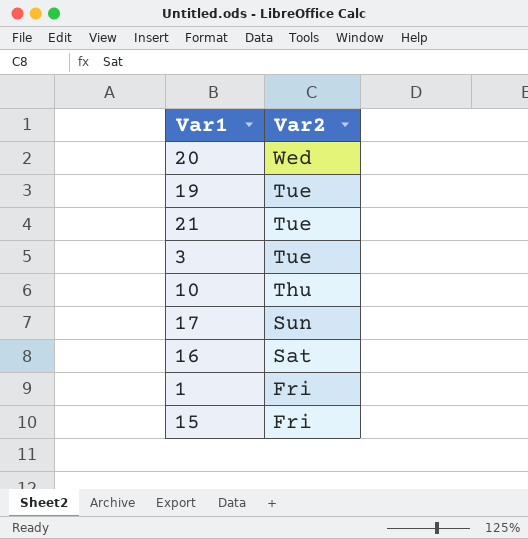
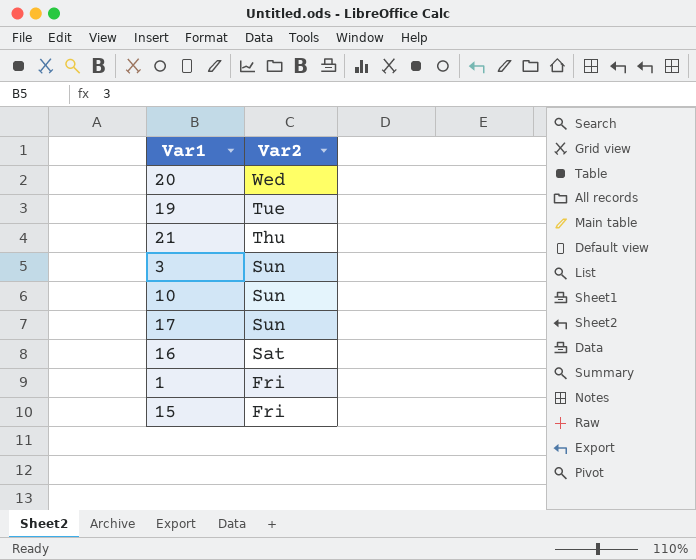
21 | Var2: Tue -> Thu
3 | Var2: Tue -> Sun
10 | Var2: Thu -> Sun

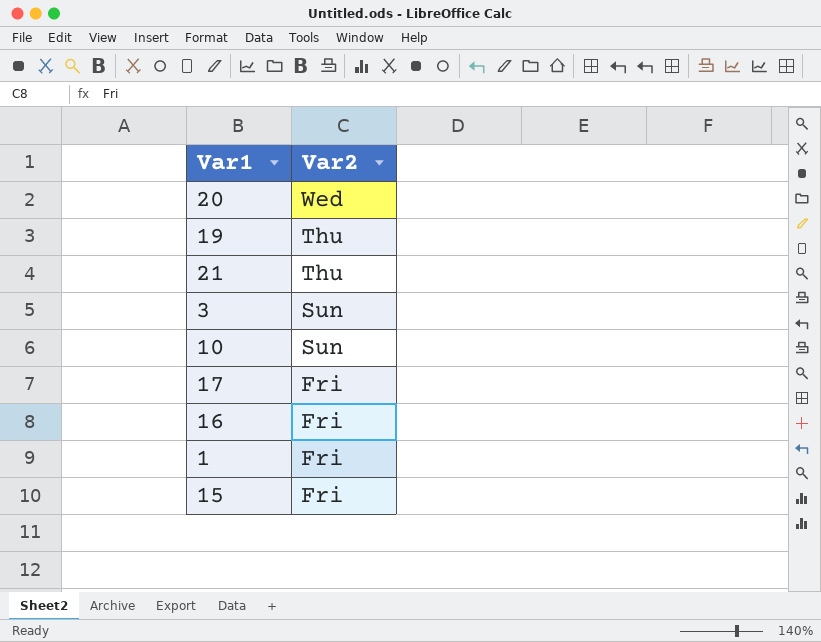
19 | Var2: Tue -> Thu
17 | Var2: Sun -> Fri
16 | Var2: Sat -> Fri

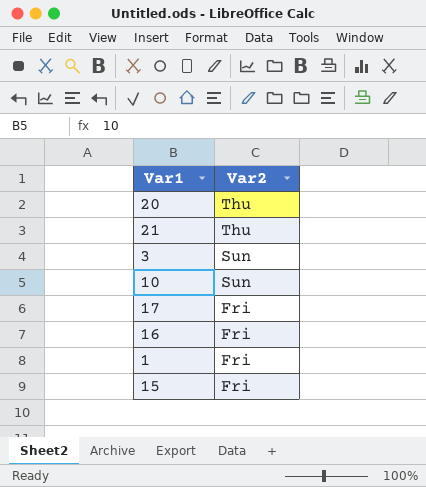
row 19: Thu -> none
20 | Var2: Wed -> Thu

